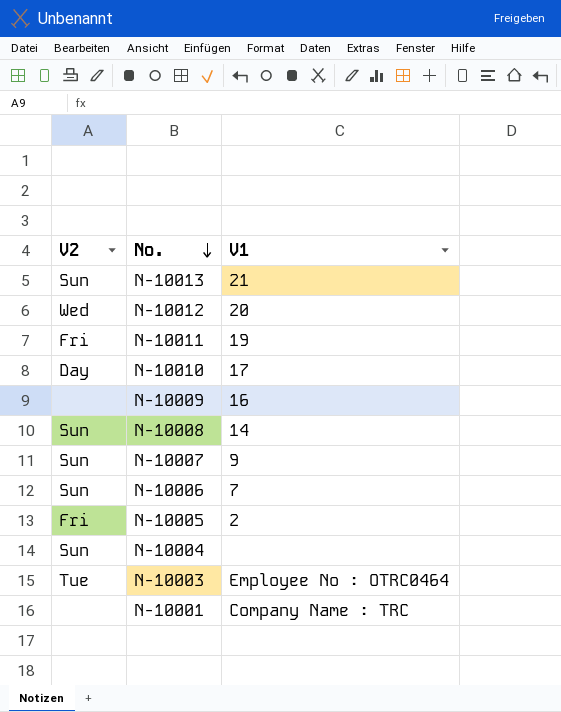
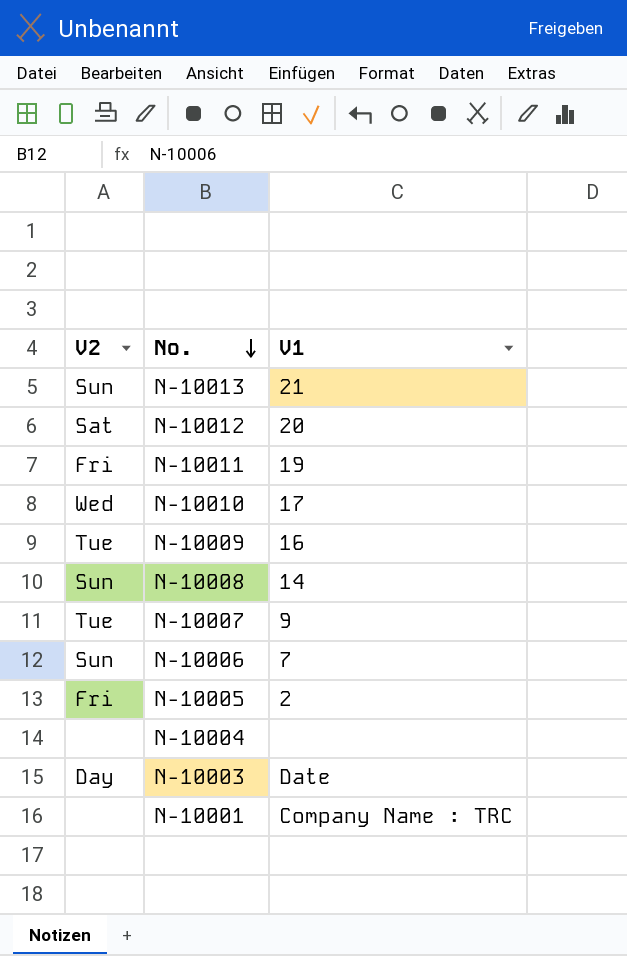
N-10012 | V2: Wed -> Sat
N-10010 | V2: Day -> Wed
N-10009 | V2: none -> Tue
N-10007 | V2: Sun -> Tue
N-10004 | V2: Sun -> none
N-10003 | V2: Tue -> Day
N-10003 | V1: Employee No : OTRC0464 -> Date

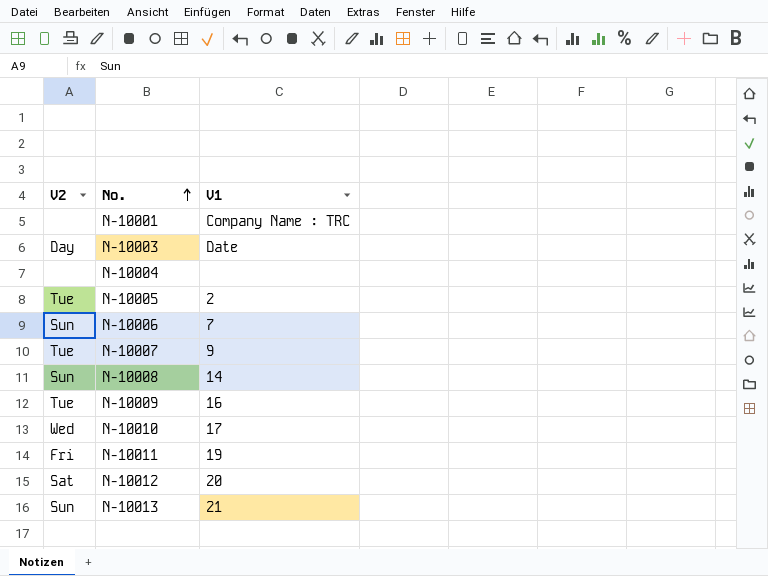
row order: No. descending -> No. ascending
N-10005 | V2: Fri -> Tue

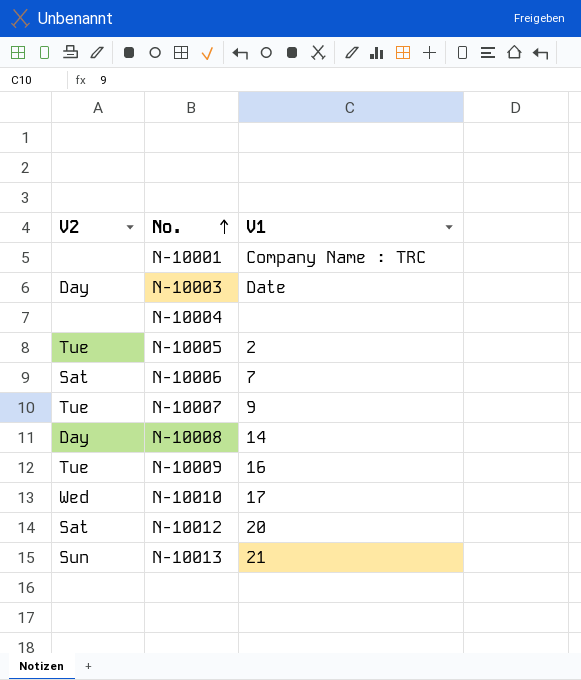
row N-10011: Fri | 19 -> none
N-10006 | V2: Sun -> Sat
N-10008 | V2: Sun -> Day

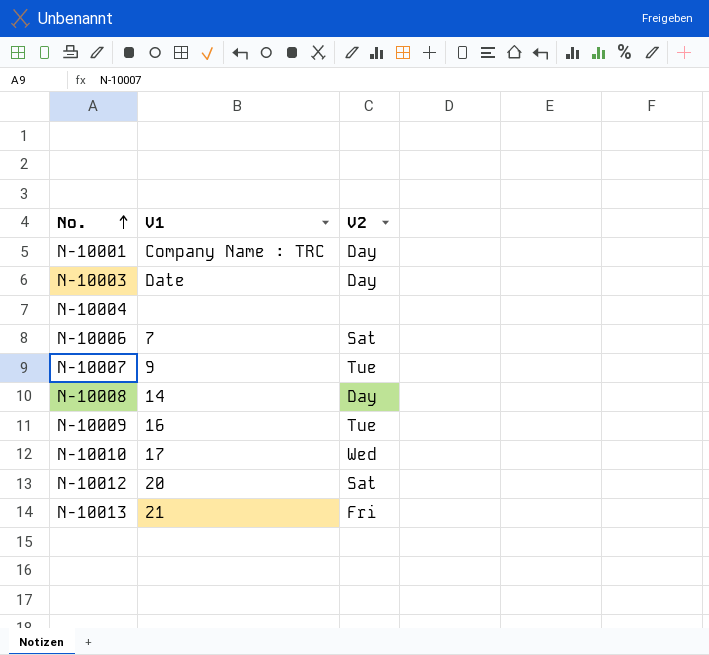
column V2 | position: 1 -> 3
row N-10005: Tue | 2 -> none
N-10001 | V2: none -> Day
N-10013 | V2: Sun -> Fri

